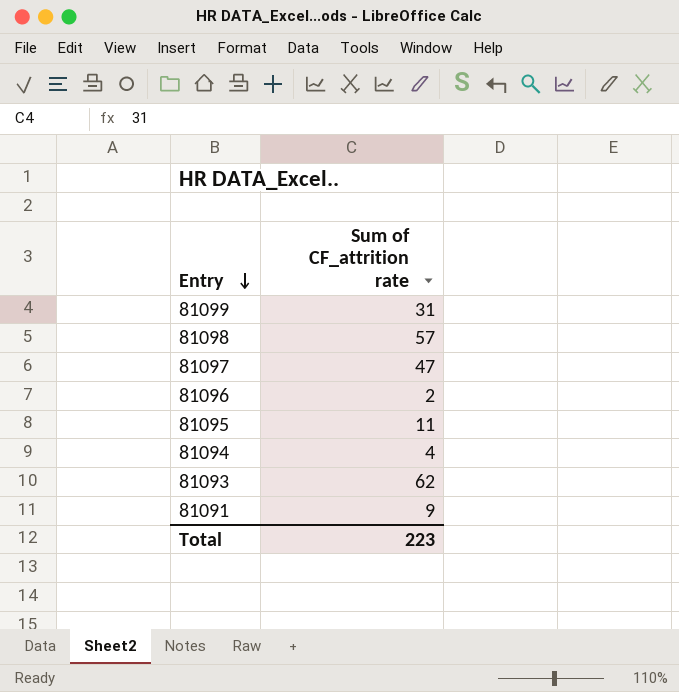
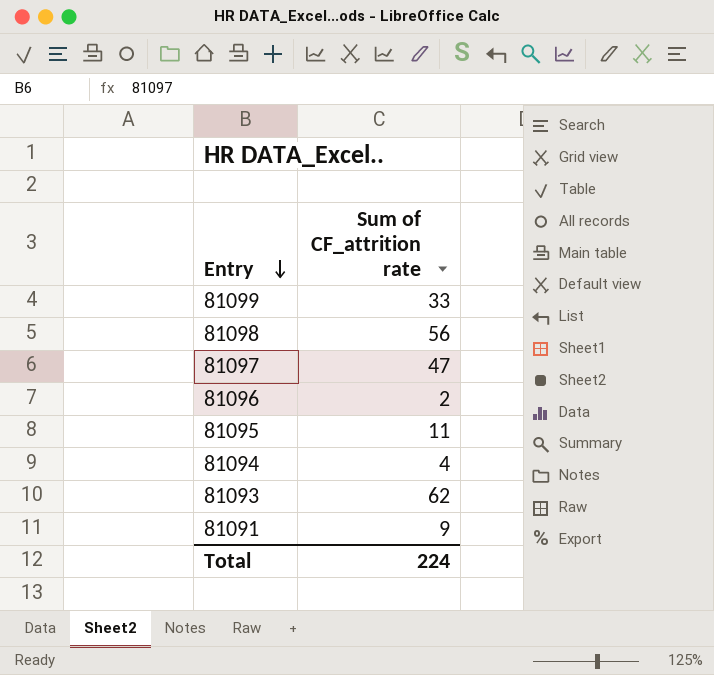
81099 | Sum of CF_attrition rate: 31 -> 33
81098 | Sum of CF_attrition rate: 57 -> 56
Total | Sum of CF_attrition rate: 223 -> 224

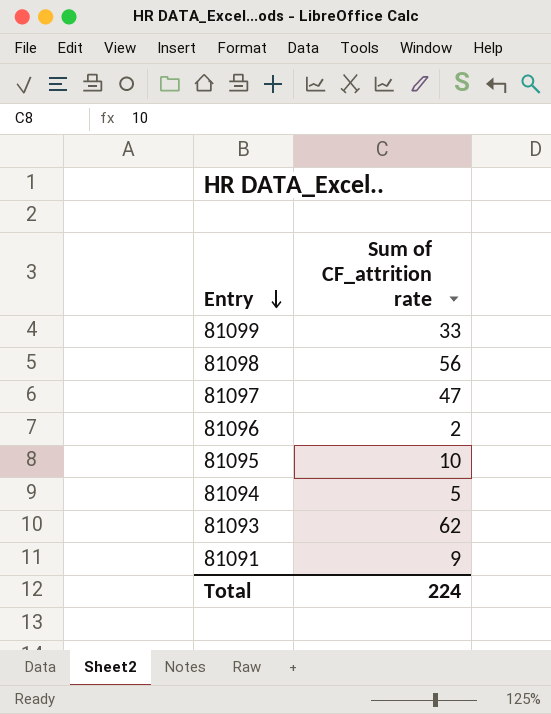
81095 | Sum of CF_attrition rate: 11 -> 10
81094 | Sum of CF_attrition rate: 4 -> 5

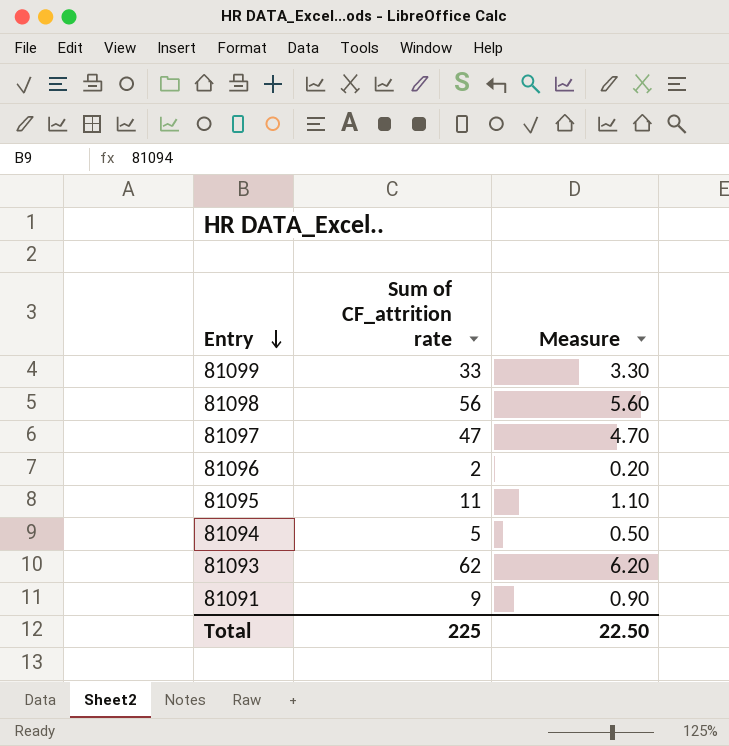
column Measure | formula: none -> [Sum of CF_attrition rate] * 0.1
81095 | Sum of CF_attrition rate: 10 -> 11
Total | Sum of CF_attrition rate: 224 -> 225

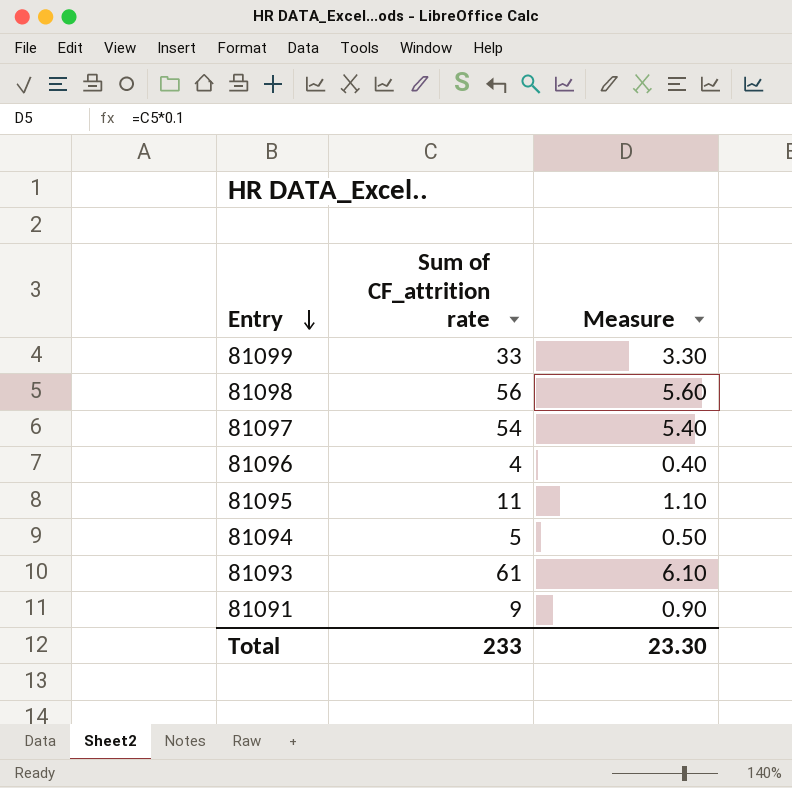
81097 | Sum of CF_attrition rate: 47 -> 54
81097 | Measure: 4.70 -> 5.40
81096 | Sum of CF_attrition rate: 2 -> 4
81096 | Measure: 0.20 -> 0.40
81093 | Sum of CF_attrition rate: 62 -> 61
81093 | Measure: 6.20 -> 6.10
Total | Sum of CF_attrition rate: 225 -> 233
Total | Measure: 22.50 -> 23.30

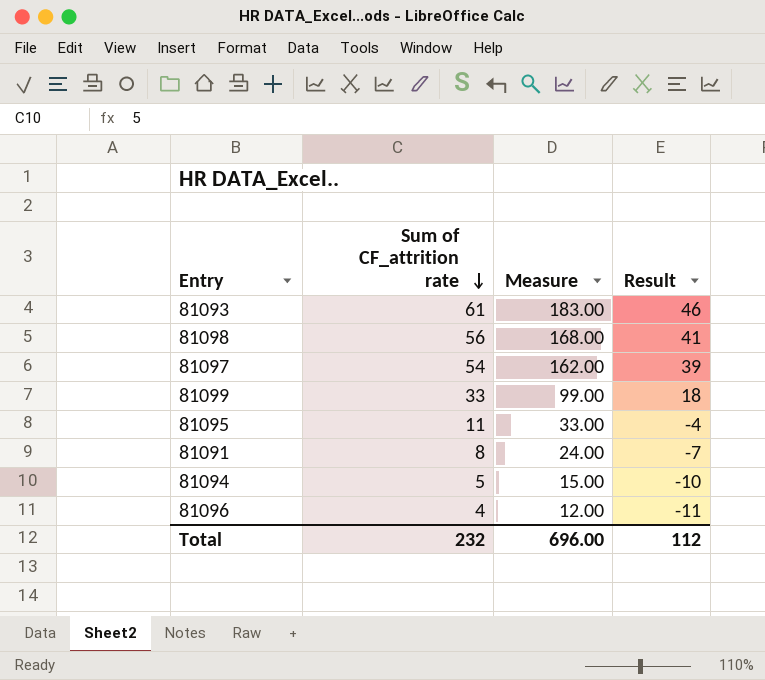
row order: Entry descending -> Sum of CF_attrition rate descending
column Measure | formula: [Sum of CF_attrition rate] * 0.1 -> [Sum of CF_attrition rate] * 3
column Result | formula: none -> [Sum of CF_attrition rate] - 15
81091 | Sum of CF_attrition rate: 9 -> 8
Total | Sum of CF_attrition rate: 233 -> 232
Total | Measure: 23.30 -> 696.00

